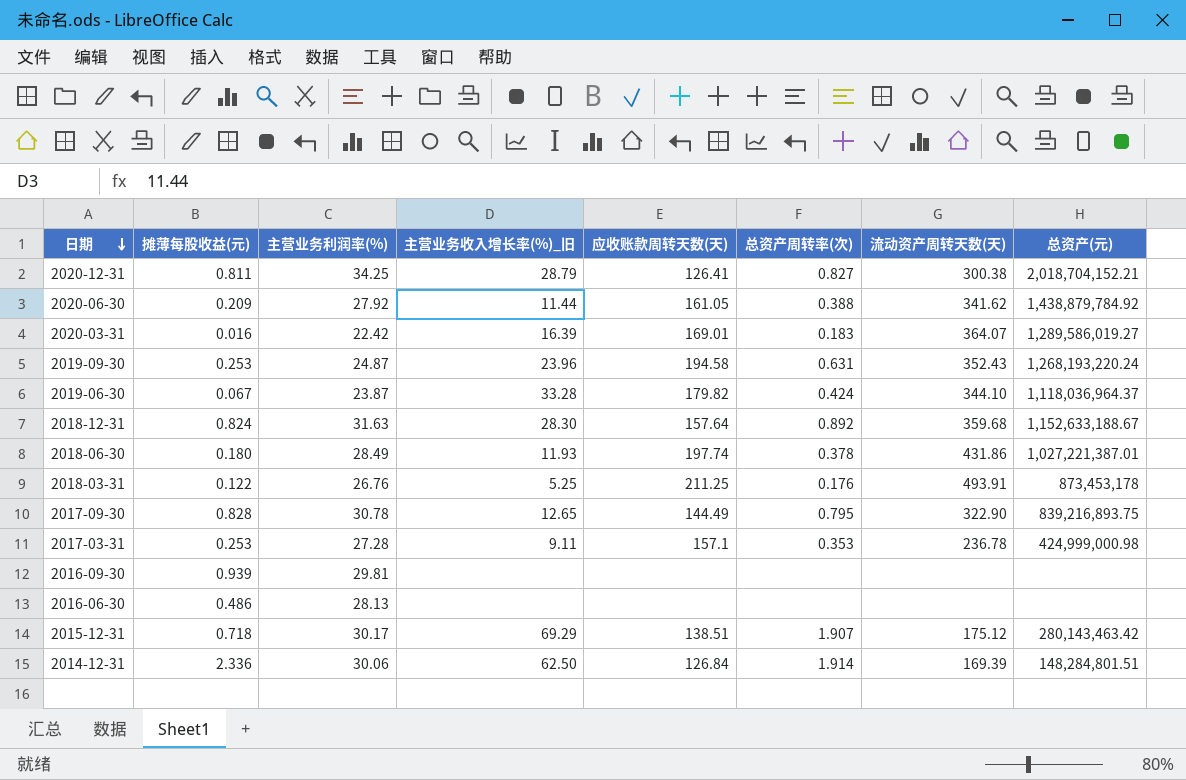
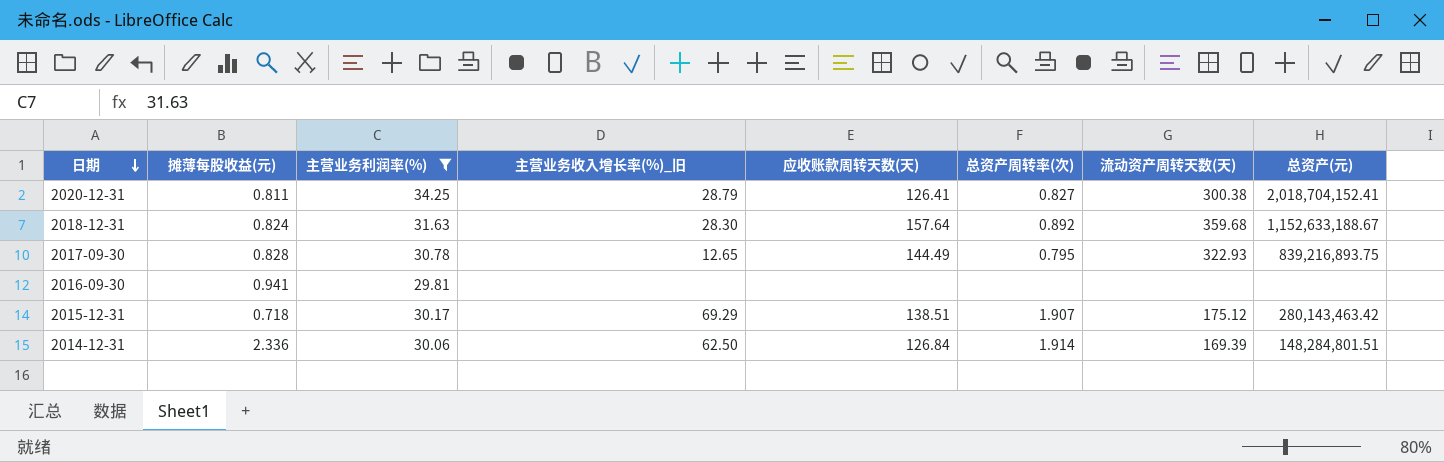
filter: none -> 主营业务利润率(%) >= 29.81
2020-12-31 | 总资产(元): 2,018,704,152.21 -> 2,018,704,152.41
2017-09-30 | 流动资产周转天数(天): 322.90 -> 322.93
2016-09-30 | 摊薄每股收益(元): 0.939 -> 0.941

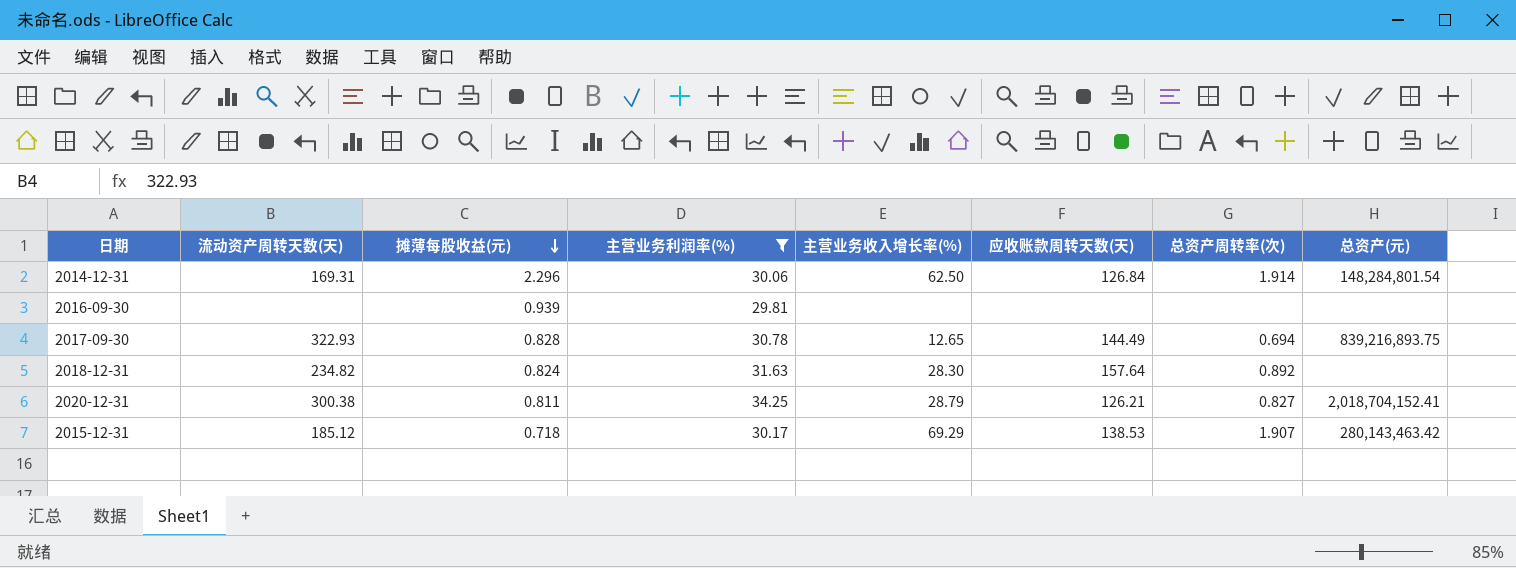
row order: 日期 descending -> 摊薄每股收益(元) descending
column 流动资产周转天数(天) | position: 7 -> 2
column name: 主营业务收入增长率(%)_旧 -> 主营业务收入增长率(%)
2014-12-31 | 流动资产周转天数(天): 169.39 -> 169.31
2014-12-31 | 摊薄每股收益(元): 2.336 -> 2.296
2014-12-31 | 总资产(元): 148,284,801.51 -> 148,284,801.54
2016-09-30 | 摊薄每股收益(元): 0.941 -> 0.939
2017-09-30 | 总资产周转率(次): 0.795 -> 0.694
2018-12-31 | 流动资产周转天数(天): 359.68 -> 234.82
2018-12-31 | 总资产(元): 1,152,633,188.67 -> none
2020-12-31 | 应收账款周转天数(天): 126.41 -> 126.21
2015-12-31 | 流动资产周转天数(天): 175.12 -> 185.12
2015-12-31 | 应收账款周转天数(天): 138.51 -> 138.53

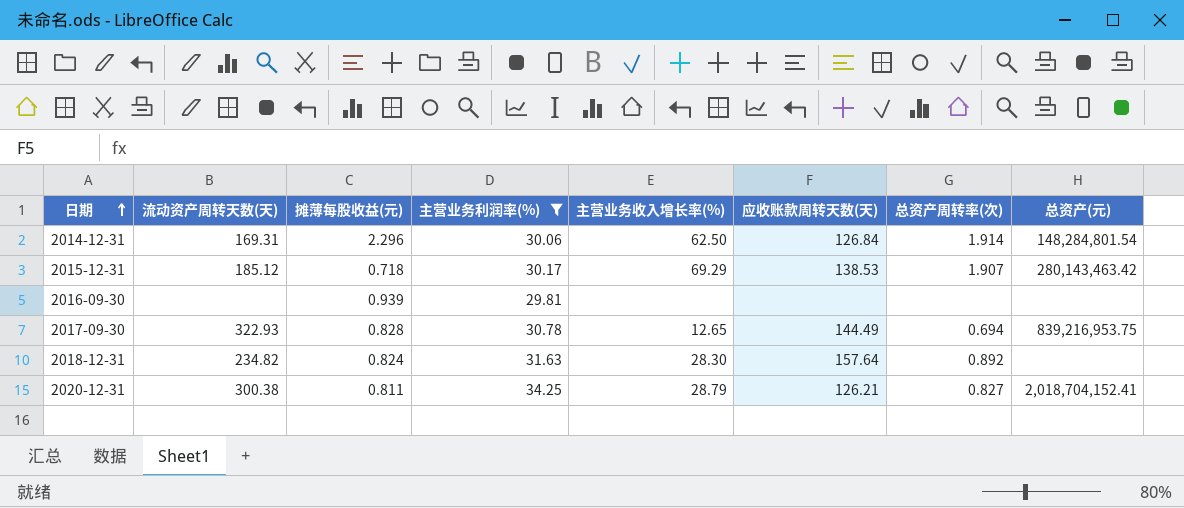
row order: 摊薄每股收益(元) descending -> 日期 ascending
2017-09-30 | 总资产(元): 839,216,893.75 -> 839,216,953.75

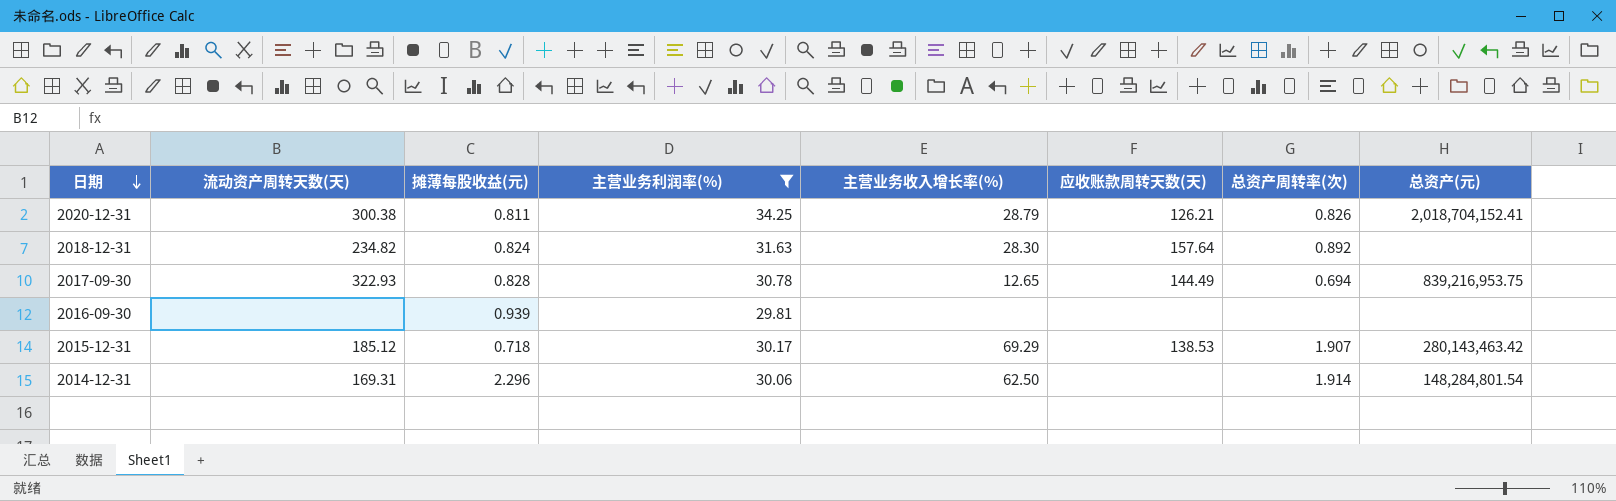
row order: 日期 ascending -> 日期 descending
2020-12-31 | 总资产周转率(次): 0.827 -> 0.826
2014-12-31 | 应收账款周转天数(天): 126.84 -> none

